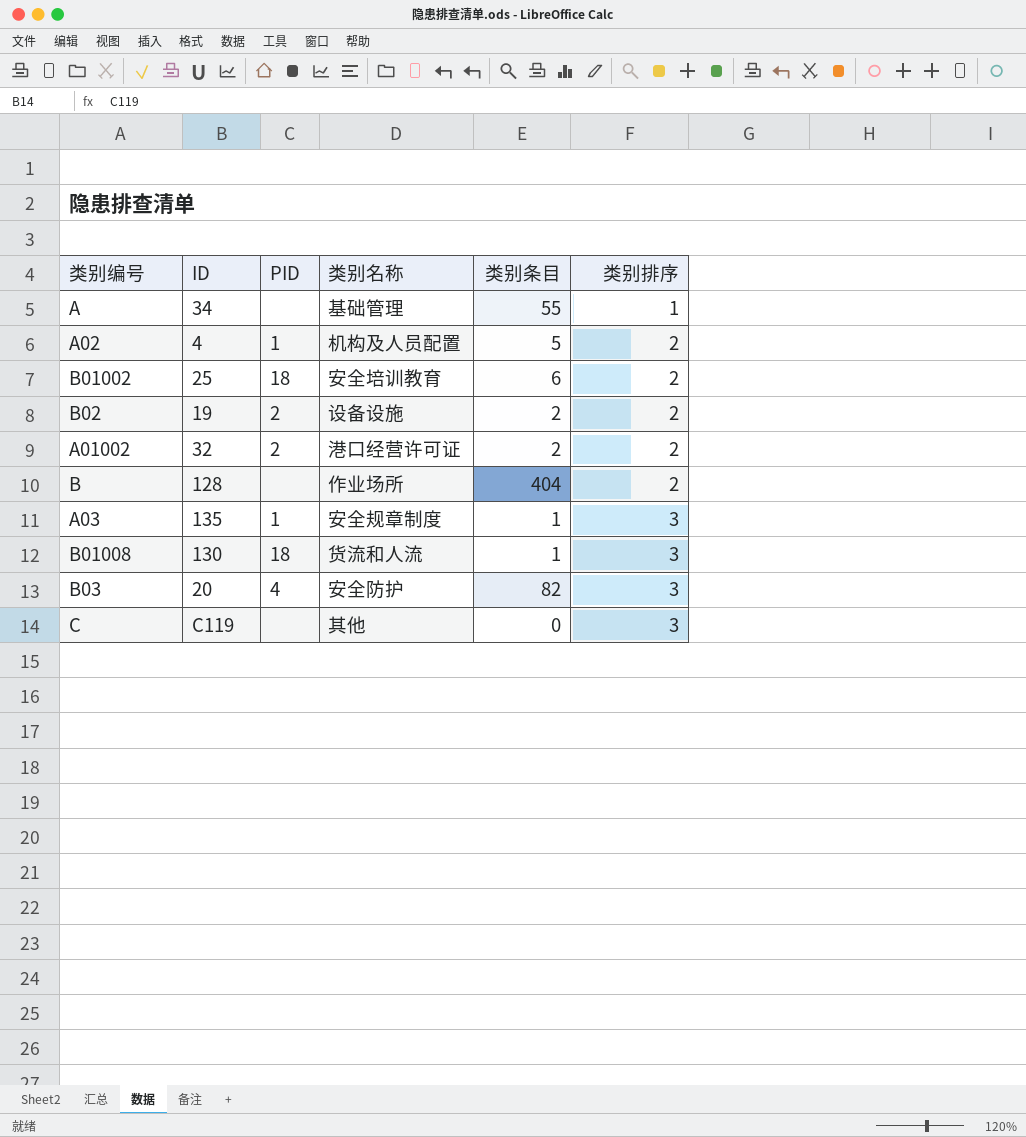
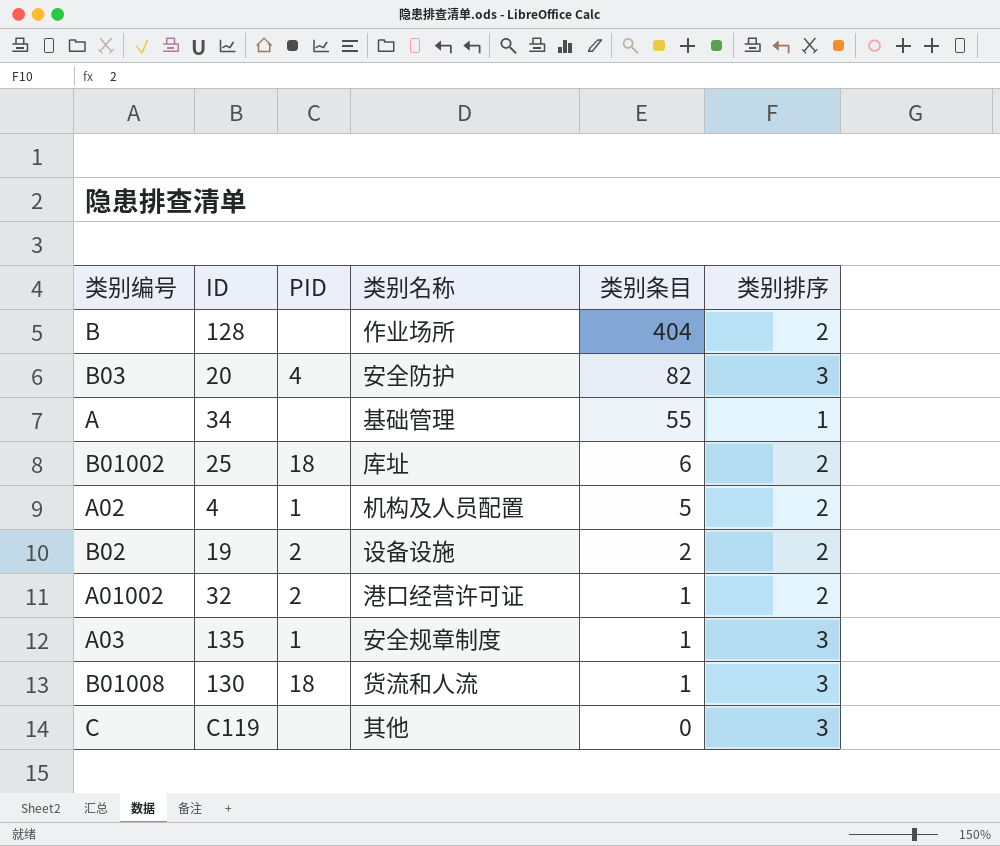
row order: 类别排序 ascending -> 类别条目 descending
B01002 | 类别名称: 安全培训教育 -> 库址
A01002 | 类别条目: 2 -> 1

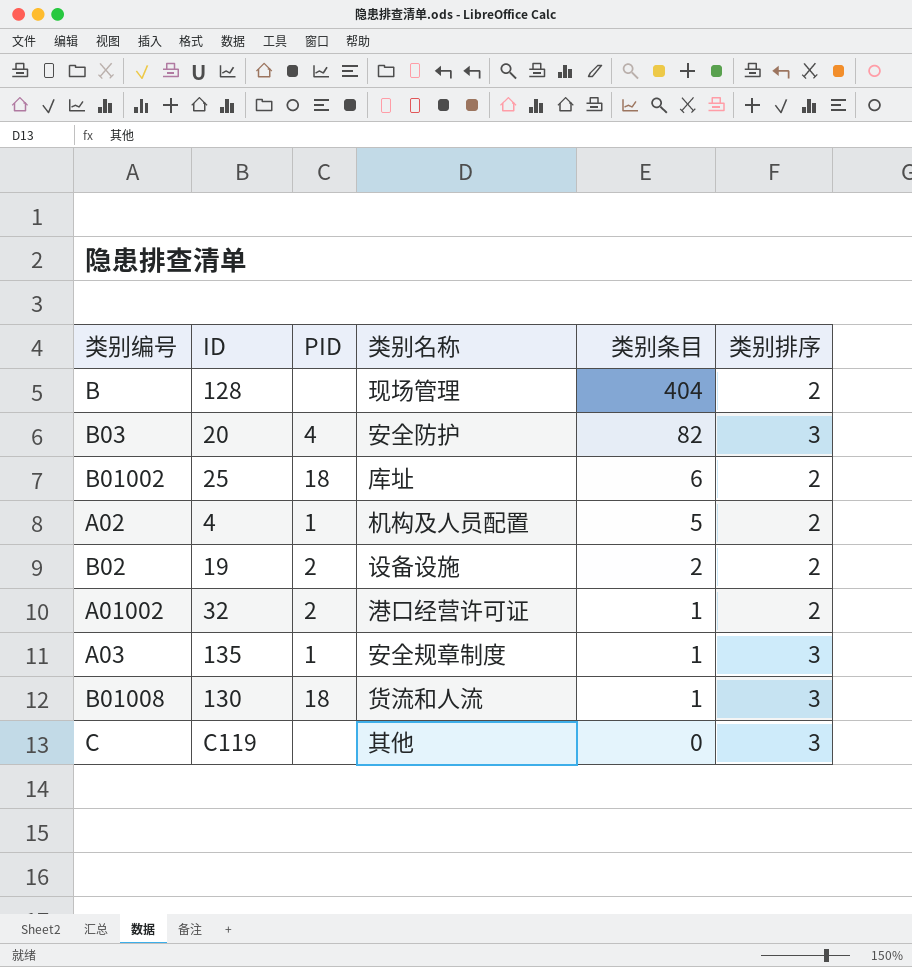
row A: 34 | none | 基础管理 | 55 | 1 -> none
B | 类别名称: 作业场所 -> 现场管理

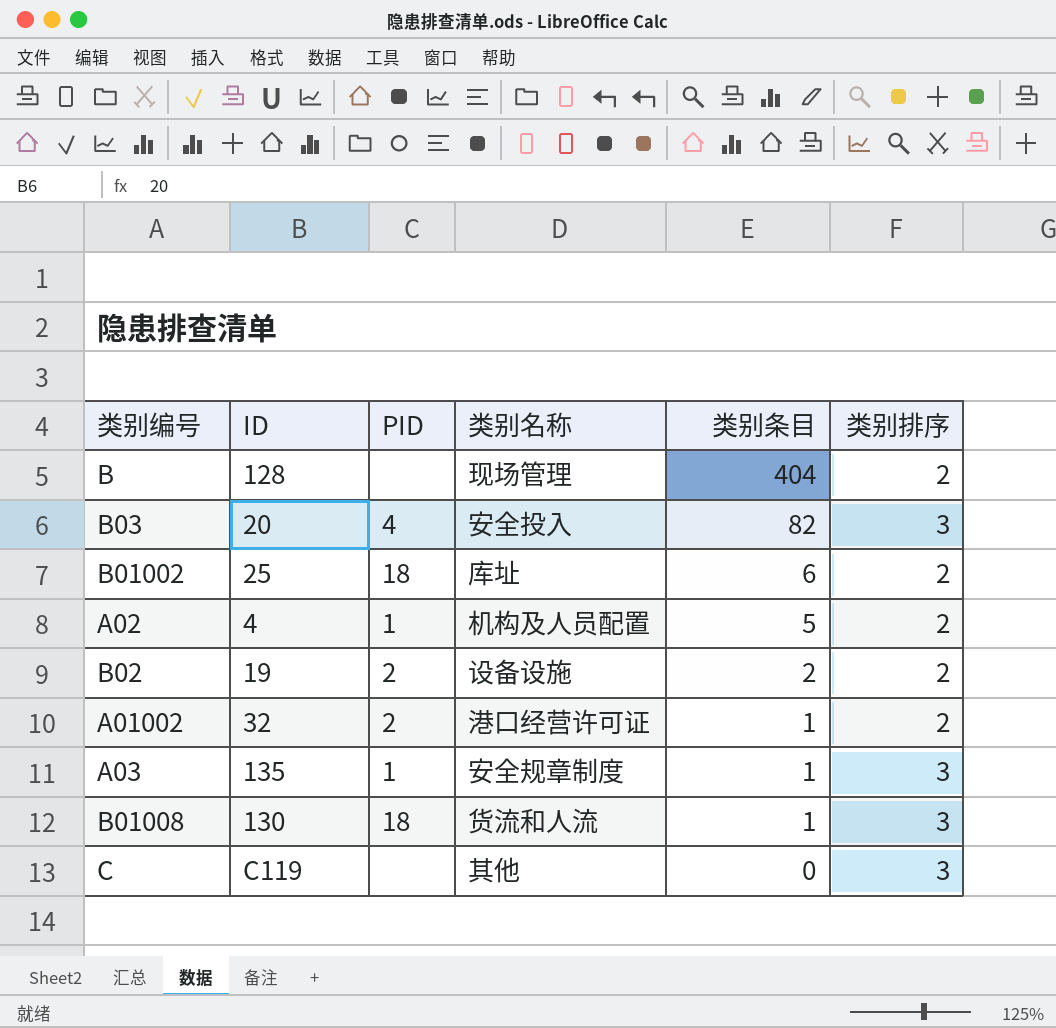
B03 | 类别名称: 安全防护 -> 安全投入

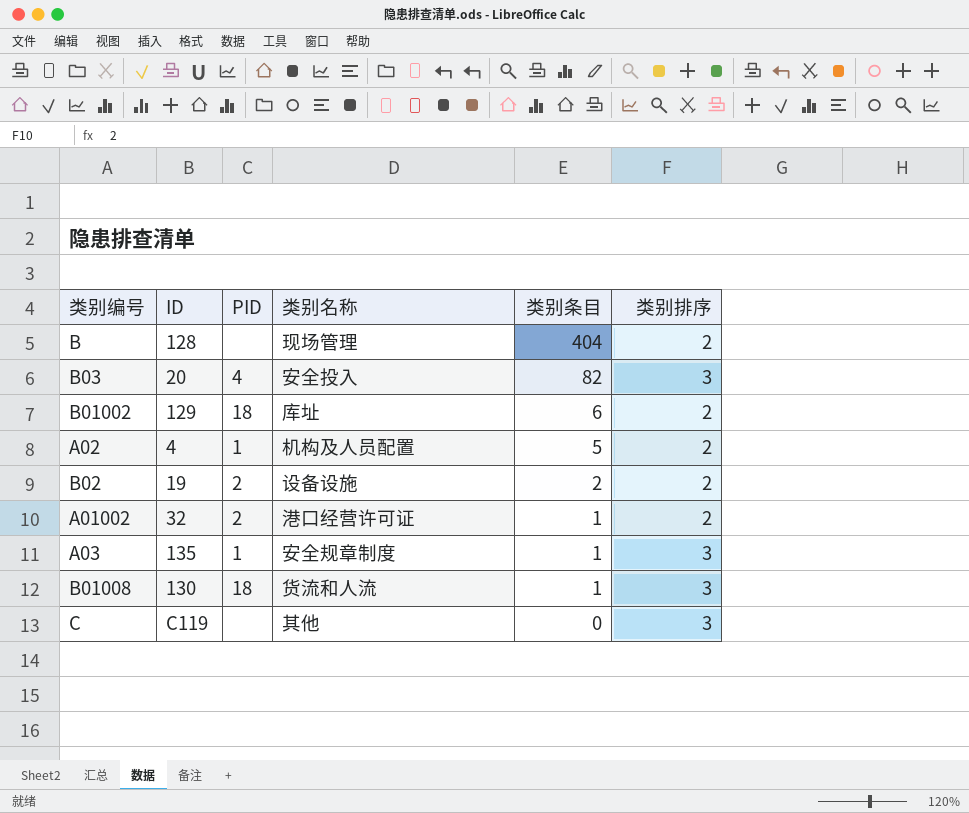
B01002 | ID: 25 -> 129

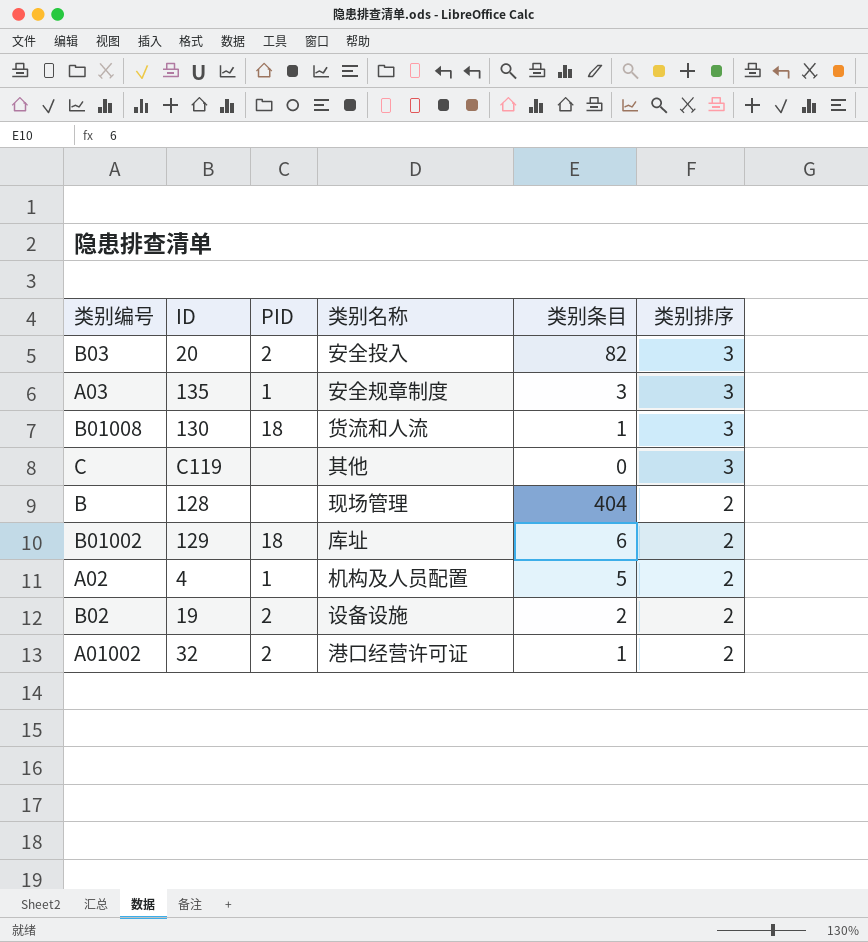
row order: 类别条目 descending -> 类别排序 descending
B03 | PID: 4 -> 2
A03 | 类别条目: 1 -> 3

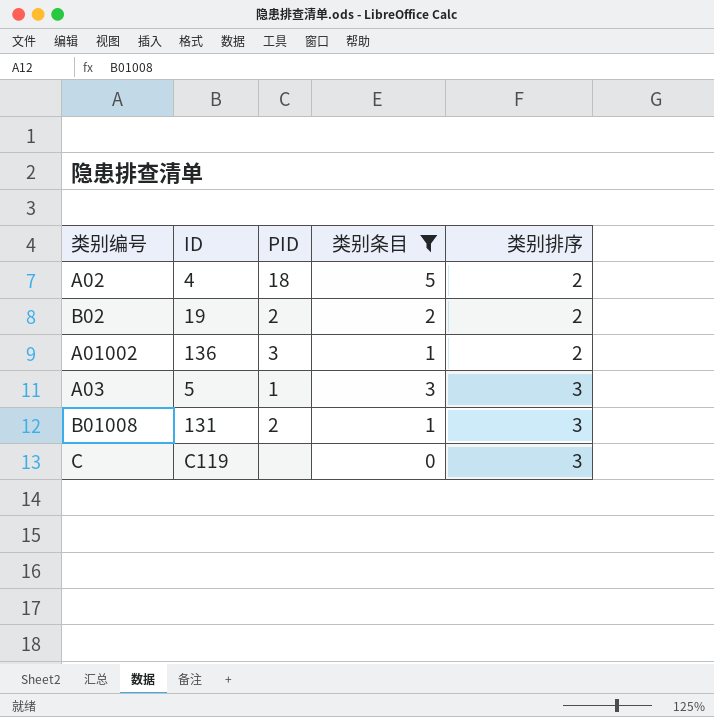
filter: none -> 类别条目 <= 5
row order: 类别排序 descending -> 类别排序 ascending
column 类别名称 | position: 4 -> none
A02 | PID: 1 -> 18
A01002 | ID: 32 -> 136
A01002 | PID: 2 -> 3
A03 | ID: 135 -> 5
B01008 | ID: 130 -> 131
B01008 | PID: 18 -> 2

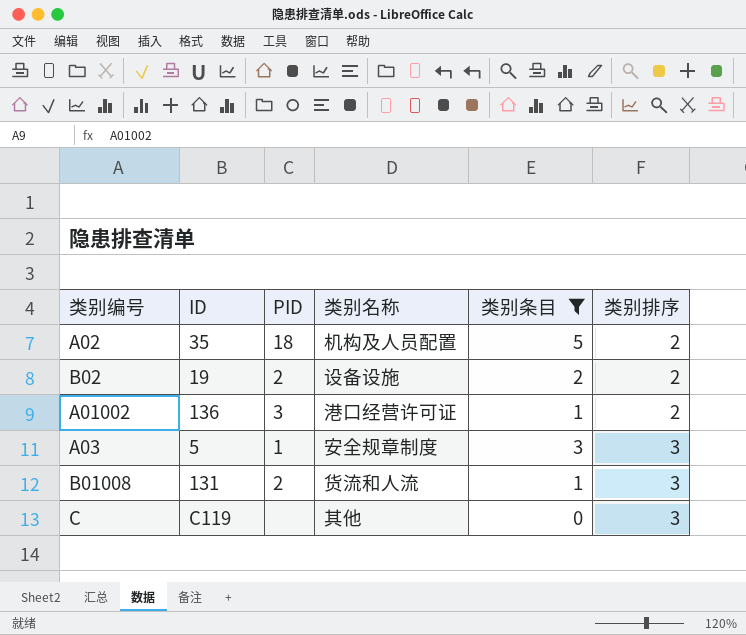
column 类别名称 | position: none -> 4
A02 | ID: 4 -> 35

